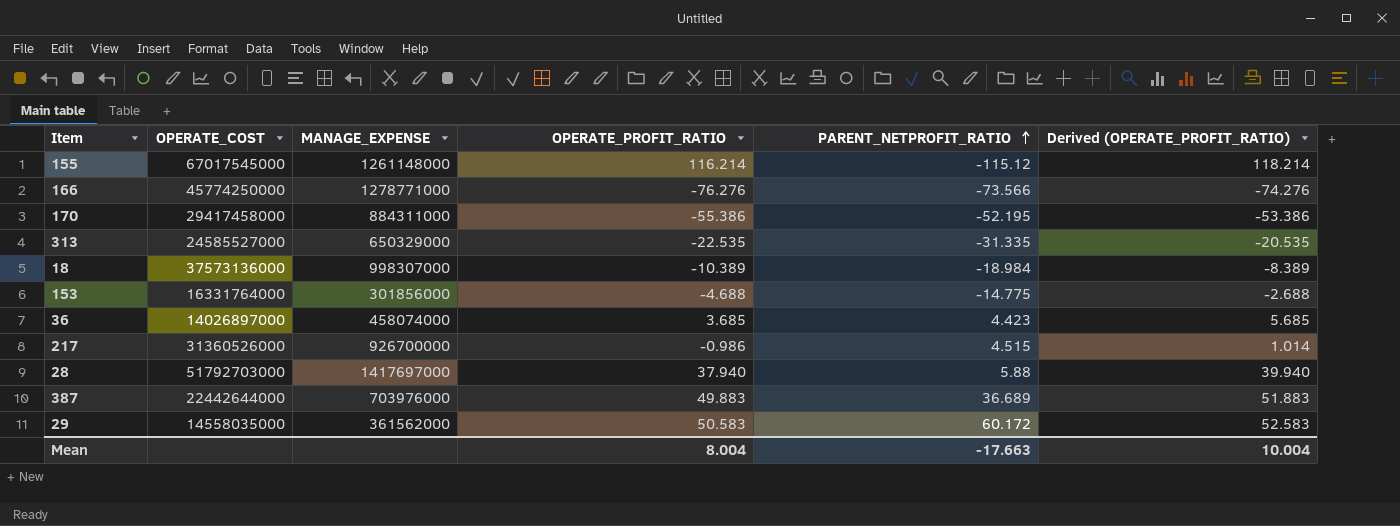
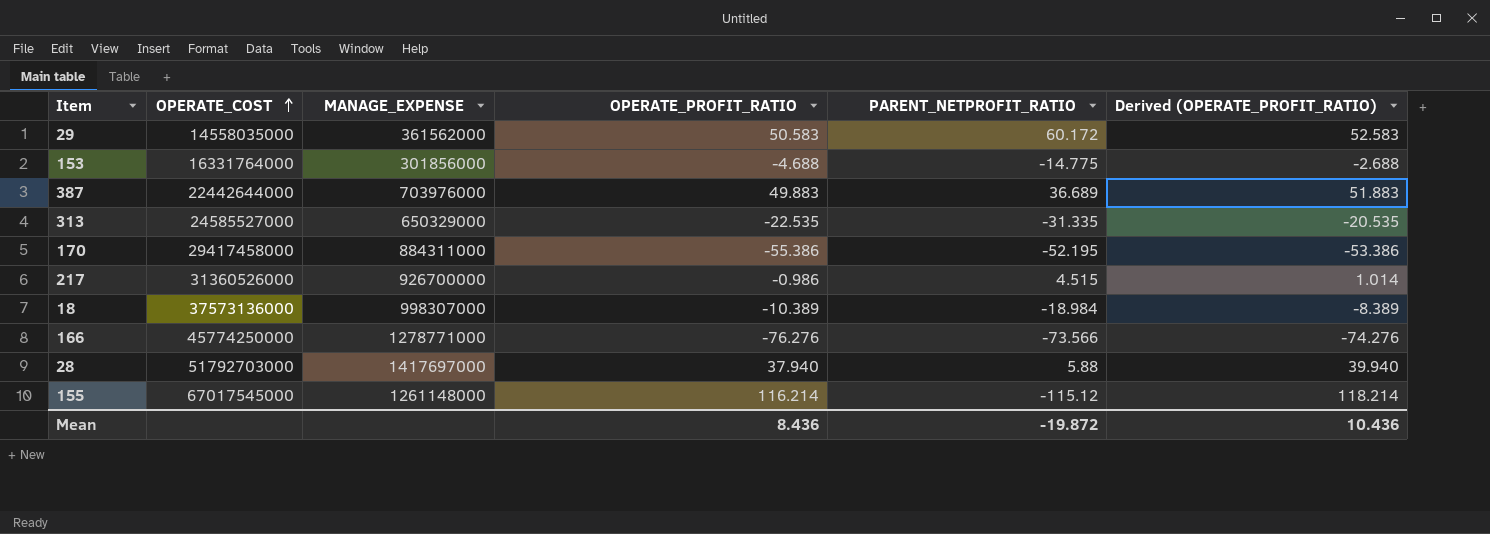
row order: PARENT_NETPROFIT_RATIO ascending -> OPERATE_COST ascending
row 36: 14026897000 | 458074000 | 3.685 | 4.423 | 5.685 -> none
Mean | OPERATE_PROFIT_RATIO: 8.004 -> 8.436
Mean | PARENT_NETPROFIT_RATIO: -17.663 -> -19.872
Mean | Derived (OPERATE_PROFIT_RATIO): 10.004 -> 10.436

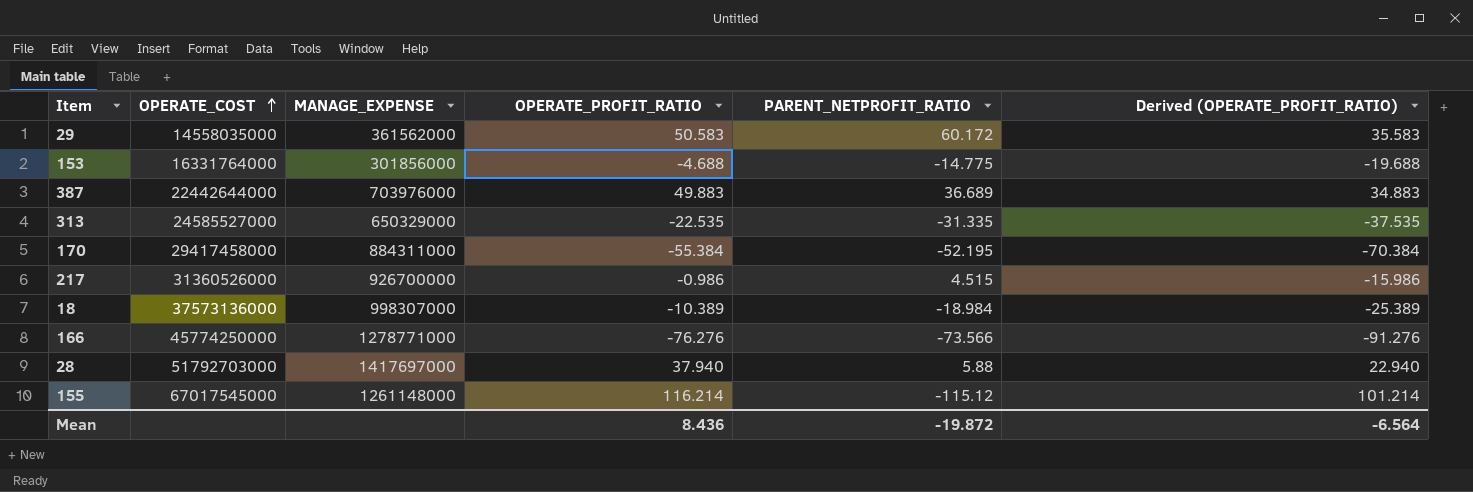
column Derived (OPERATE_PROFIT_RATIO) | formula: [OPERATE_PROFIT_RATIO] + 2 -> [OPERATE_PROFIT_RATIO] - 15
170 | OPERATE_PROFIT_RATIO: -55.386 -> -55.384
Mean | Derived (OPERATE_PROFIT_RATIO): 10.436 -> -6.564

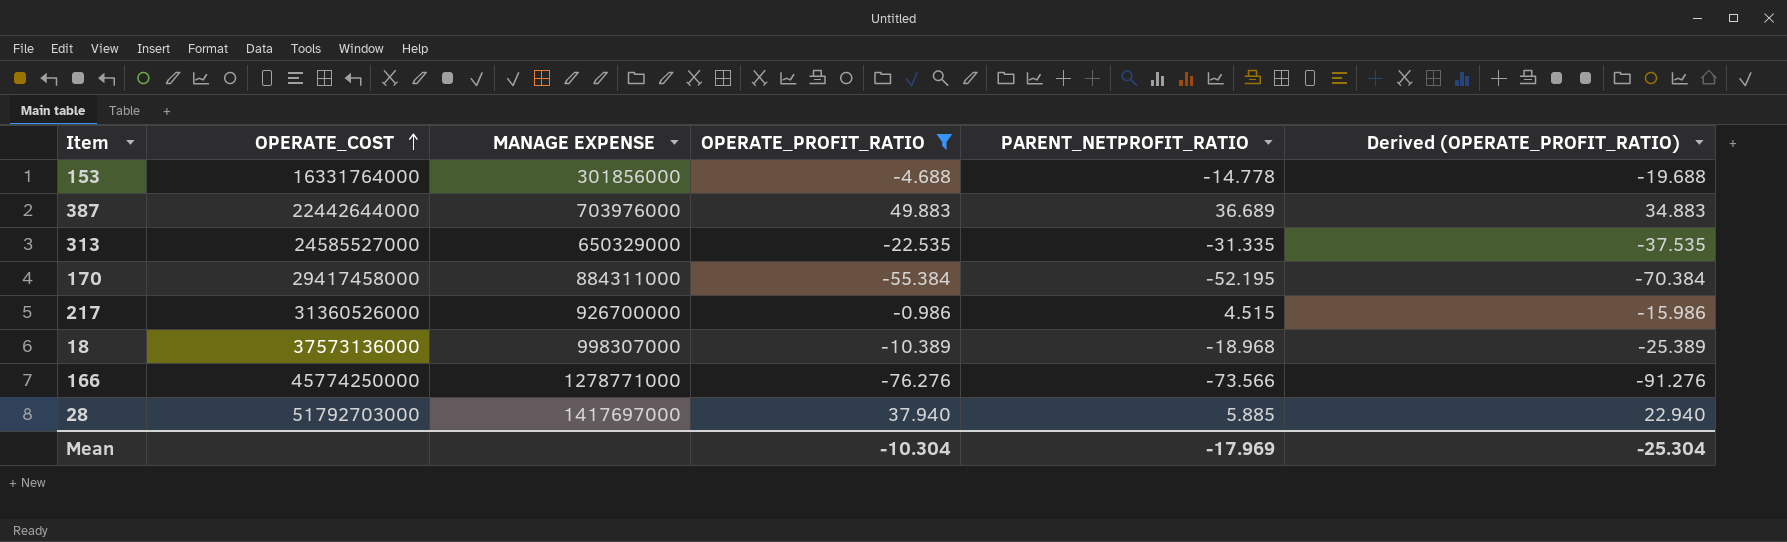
filter: none -> OPERATE_PROFIT_RATIO <= 49.883
column name: MANAGE_EXPENSE -> MANAGE EXPENSE
153 | PARENT_NETPROFIT_RATIO: -14.775 -> -14.778
18 | PARENT_NETPROFIT_RATIO: -18.984 -> -18.968
28 | PARENT_NETPROFIT_RATIO: 5.88 -> 5.885
Mean | OPERATE_PROFIT_RATIO: 8.436 -> -10.304
Mean | PARENT_NETPROFIT_RATIO: -19.872 -> -17.969
Mean | Derived (OPERATE_PROFIT_RATIO): -6.564 -> -25.304

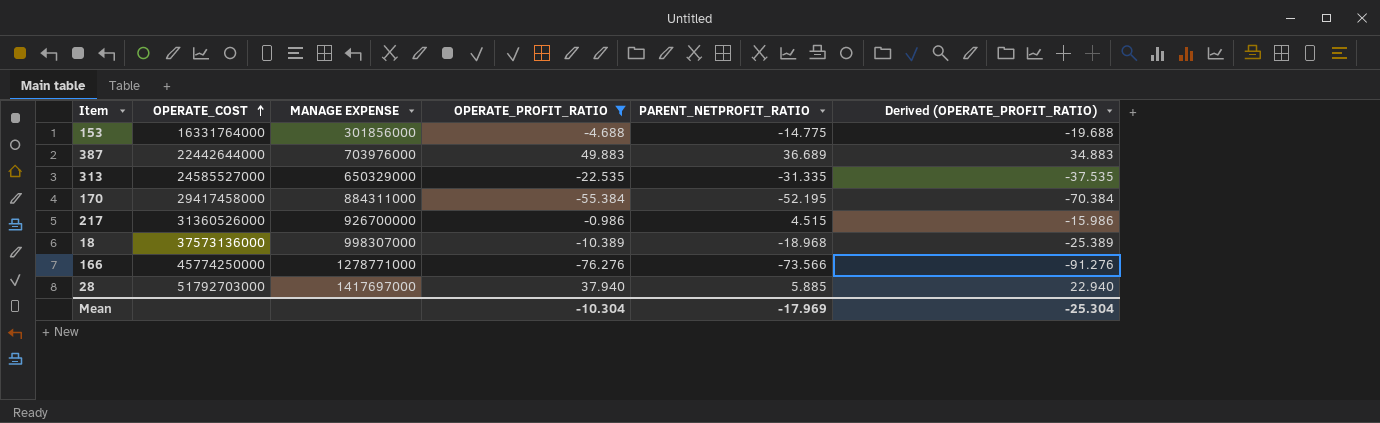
153 | PARENT_NETPROFIT_RATIO: -14.778 -> -14.775

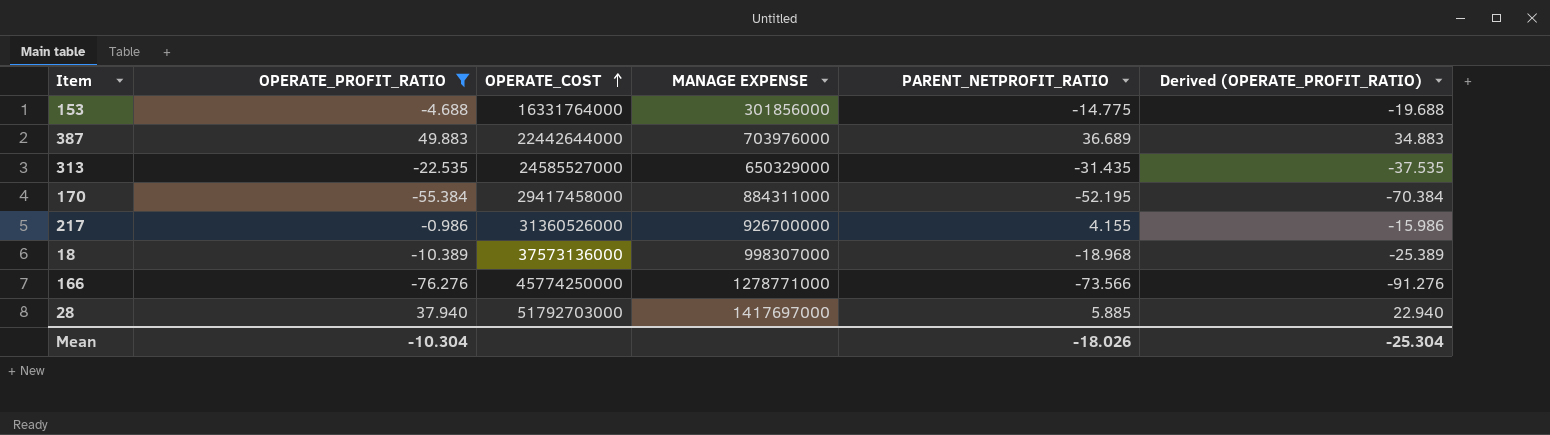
column OPERATE_PROFIT_RATIO | position: 4 -> 2
313 | PARENT_NETPROFIT_RATIO: -31.335 -> -31.435
217 | PARENT_NETPROFIT_RATIO: 4.515 -> 4.155
Mean | PARENT_NETPROFIT_RATIO: -17.969 -> -18.026

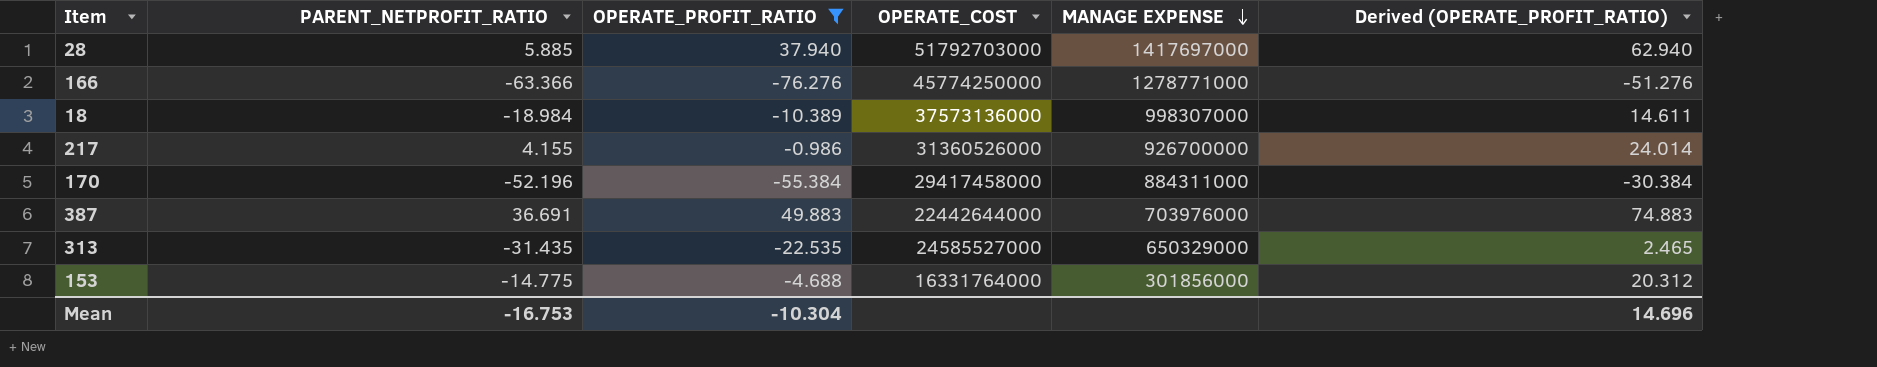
row order: OPERATE_COST ascending -> MANAGE EXPENSE descending
column PARENT_NETPROFIT_RATIO | position: 5 -> 2
column Derived (OPERATE_PROFIT_RATIO) | formula: [OPERATE_PROFIT_RATIO] - 15 -> [OPERATE_PROFIT_RATIO] + 25
166 | PARENT_NETPROFIT_RATIO: -73.566 -> -63.366
18 | PARENT_NETPROFIT_RATIO: -18.968 -> -18.984
170 | PARENT_NETPROFIT_RATIO: -52.195 -> -52.196
387 | PARENT_NETPROFIT_RATIO: 36.689 -> 36.691
Mean | PARENT_NETPROFIT_RATIO: -18.026 -> -16.753
Mean | Derived (OPERATE_PROFIT_RATIO): -25.304 -> 14.696

